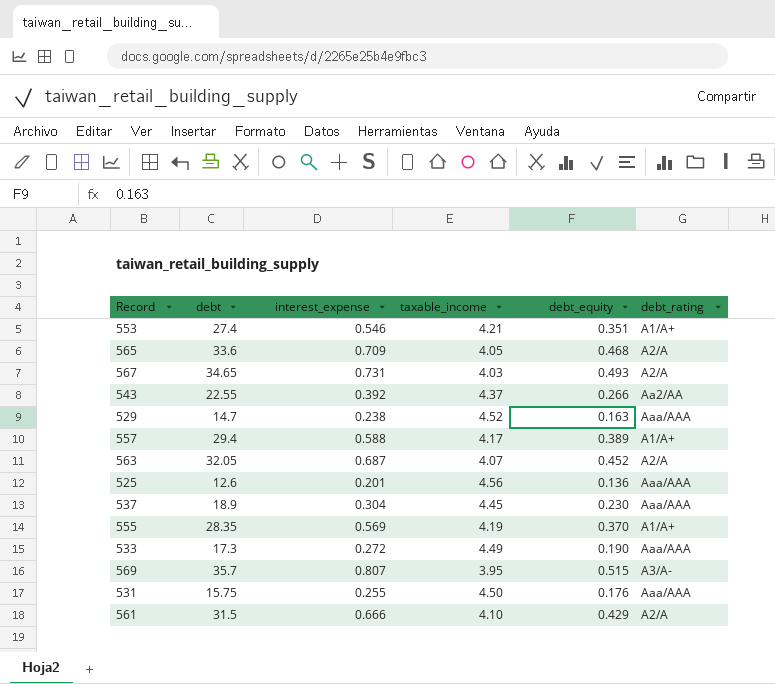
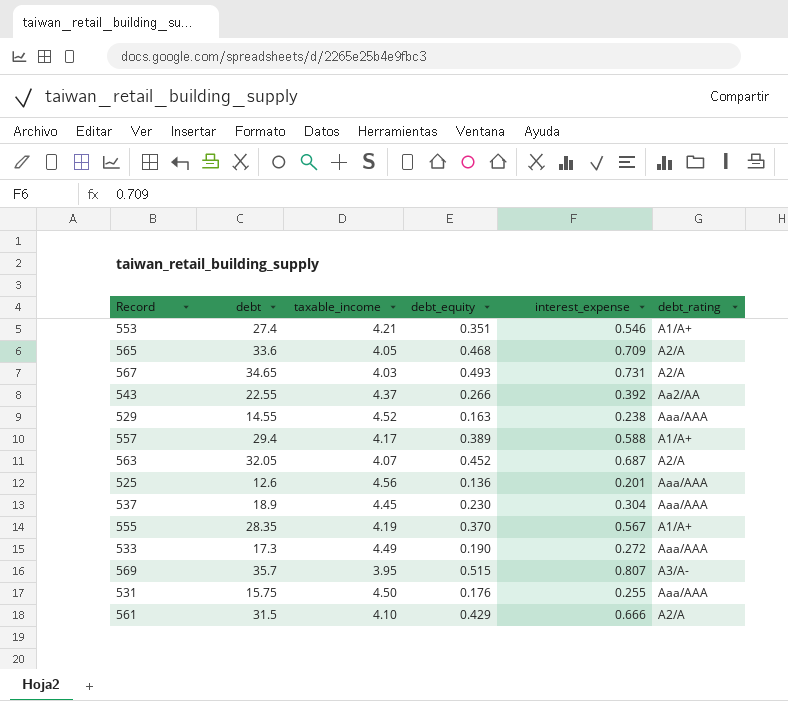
column interest_expense | position: 3 -> 5
529 | debt: 14.7 -> 14.55
555 | interest_expense: 0.569 -> 0.567

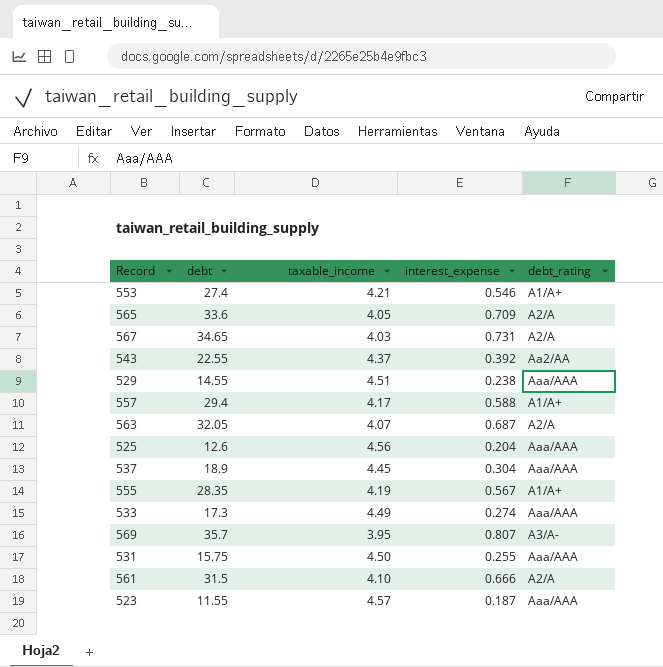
column debt_equity | position: 4 -> none
529 | taxable_income: 4.52 -> 4.51
525 | interest_expense: 0.201 -> 0.204
533 | interest_expense: 0.272 -> 0.274
row 523: none -> 11.55 | 4.57 | 0.187 | Aaa/AAA

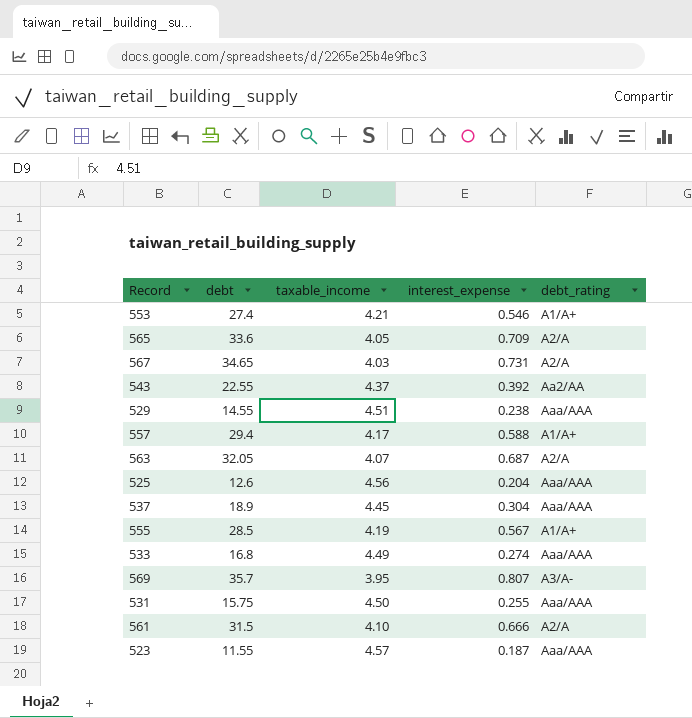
555 | debt: 28.35 -> 28.5
533 | debt: 17.3 -> 16.8

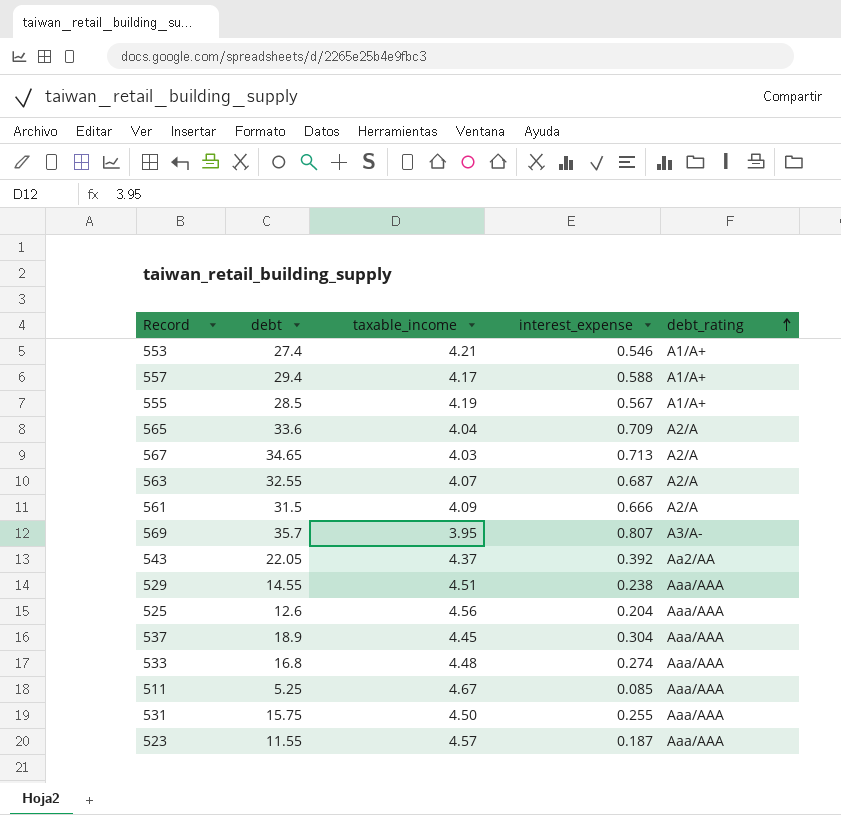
row order: none -> debt_rating ascending
565 | taxable_income: 4.05 -> 4.04
567 | interest_expense: 0.731 -> 0.713
563 | debt: 32.05 -> 32.55
561 | taxable_income: 4.10 -> 4.09
543 | debt: 22.55 -> 22.05
533 | taxable_income: 4.49 -> 4.48
row 511: none -> 5.25 | 4.67 | 0.085 | Aaa/AAA

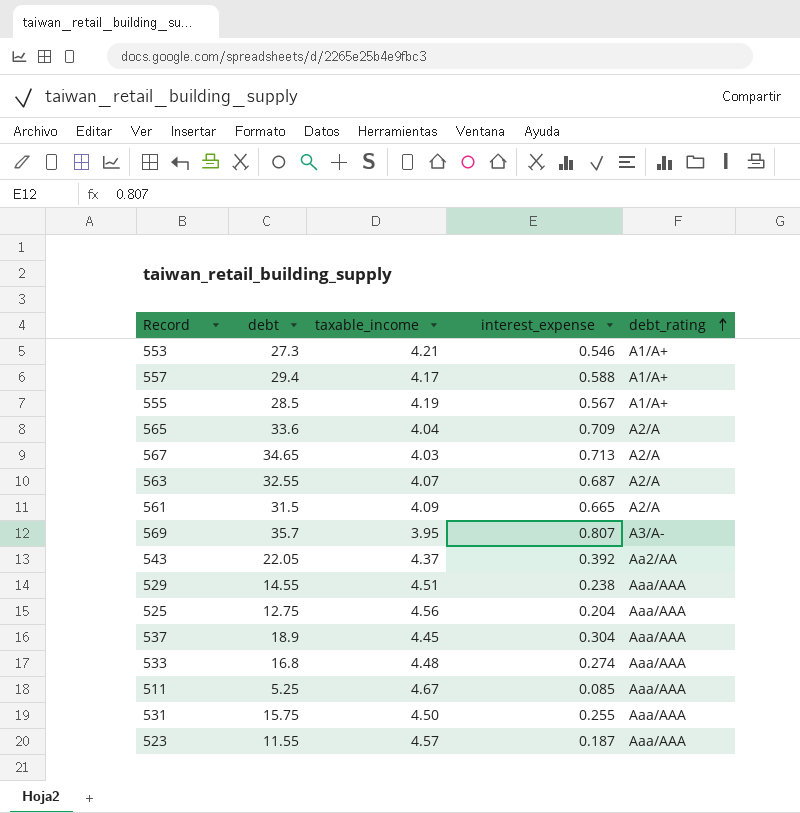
553 | debt: 27.4 -> 27.3
561 | interest_expense: 0.666 -> 0.665
525 | debt: 12.6 -> 12.75

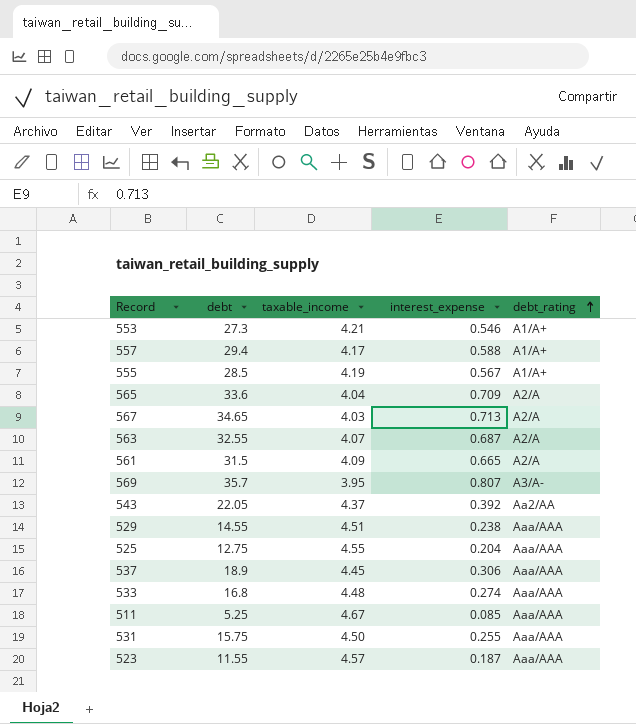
525 | taxable_income: 4.56 -> 4.55
537 | interest_expense: 0.304 -> 0.306

